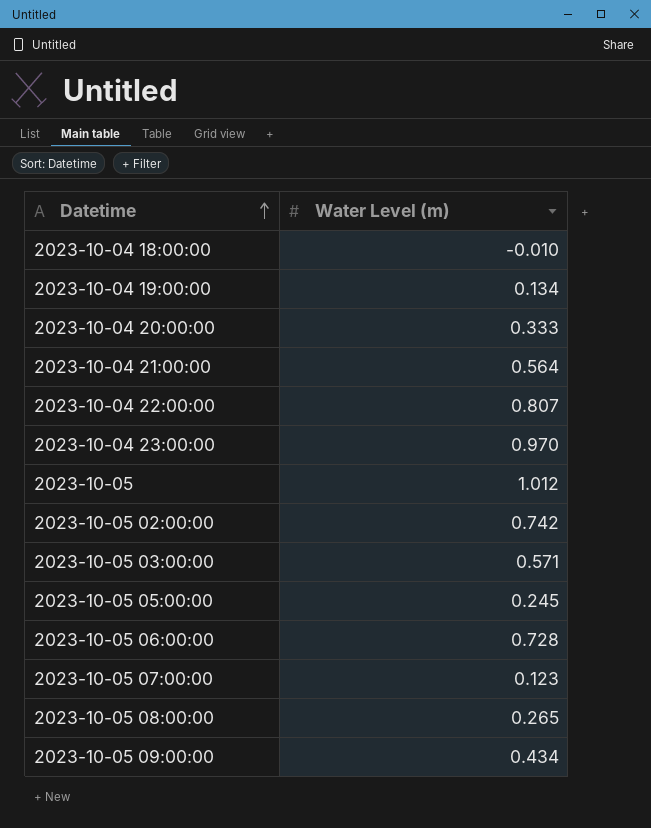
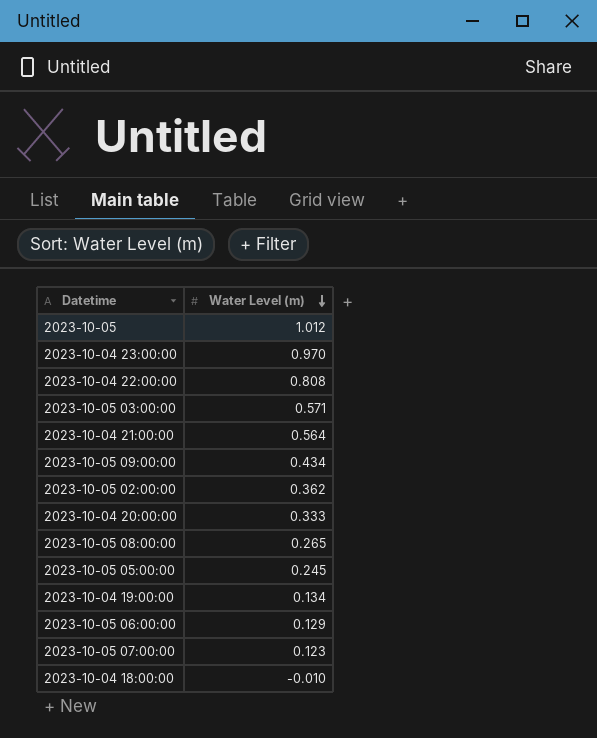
row order: Datetime ascending -> Water Level (m) descending
2023-10-04 22:00:00 | Water Level (m): 0.807 -> 0.808
2023-10-05 02:00:00 | Water Level (m): 0.742 -> 0.362
2023-10-05 06:00:00 | Water Level (m): 0.728 -> 0.129

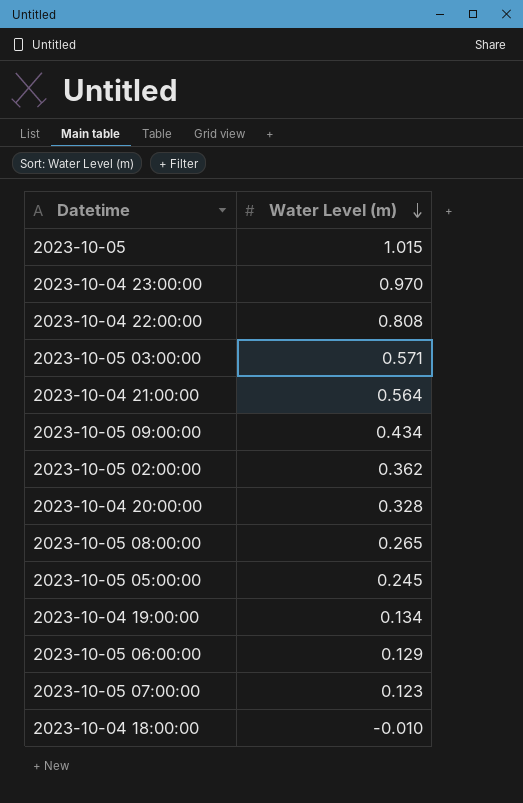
2023-10-05 | Water Level (m): 1.012 -> 1.015
2023-10-04 20:00:00 | Water Level (m): 0.333 -> 0.328

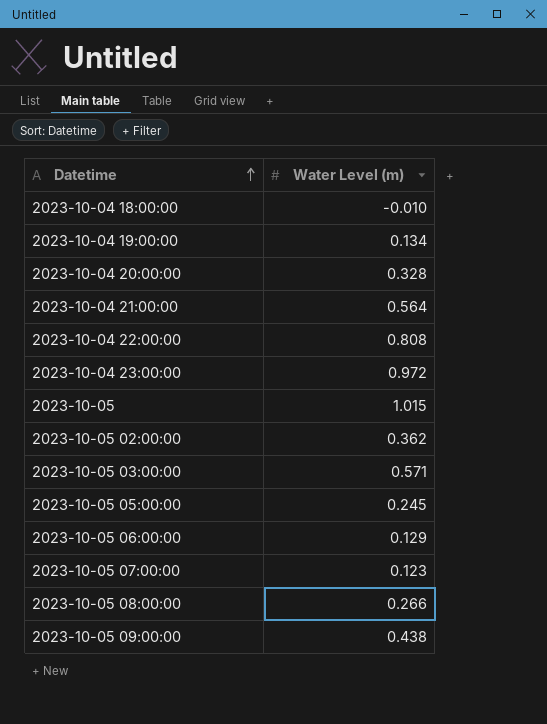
row order: Water Level (m) descending -> Datetime ascending
2023-10-04 23:00:00 | Water Level (m): 0.970 -> 0.972
2023-10-05 08:00:00 | Water Level (m): 0.265 -> 0.266
2023-10-05 09:00:00 | Water Level (m): 0.434 -> 0.438

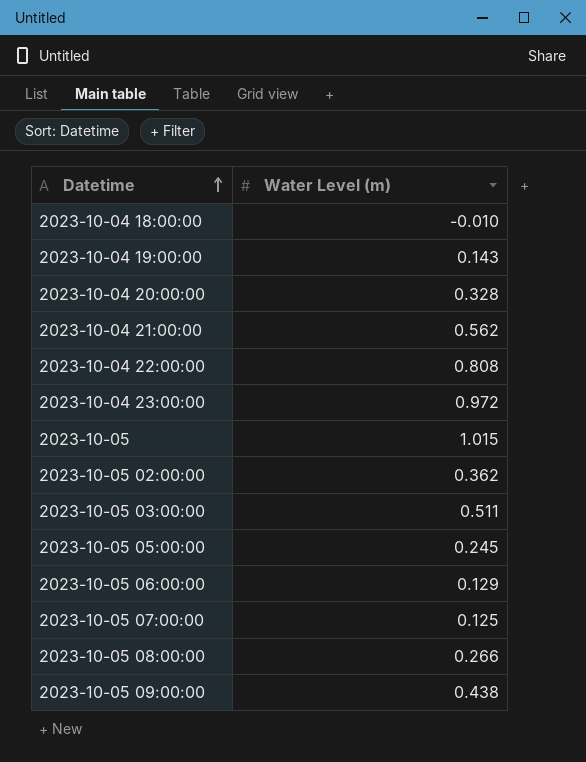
2023-10-04 19:00:00 | Water Level (m): 0.134 -> 0.143
2023-10-04 21:00:00 | Water Level (m): 0.564 -> 0.562
2023-10-05 03:00:00 | Water Level (m): 0.571 -> 0.511
2023-10-05 07:00:00 | Water Level (m): 0.123 -> 0.125

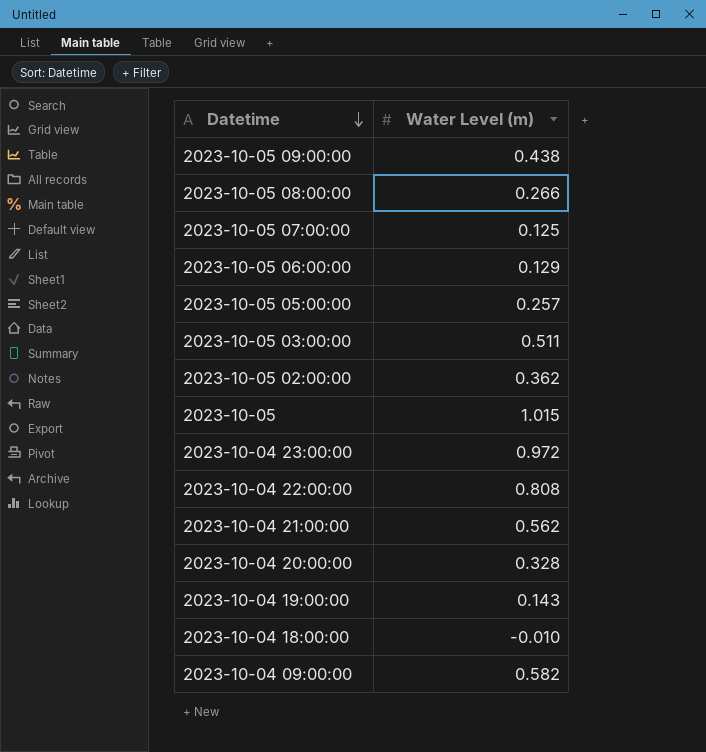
row order: Datetime ascending -> Datetime descending
2023-10-05 05:00:00 | Water Level (m): 0.245 -> 0.257
row 2023-10-04 09:00:00: none -> 0.582

